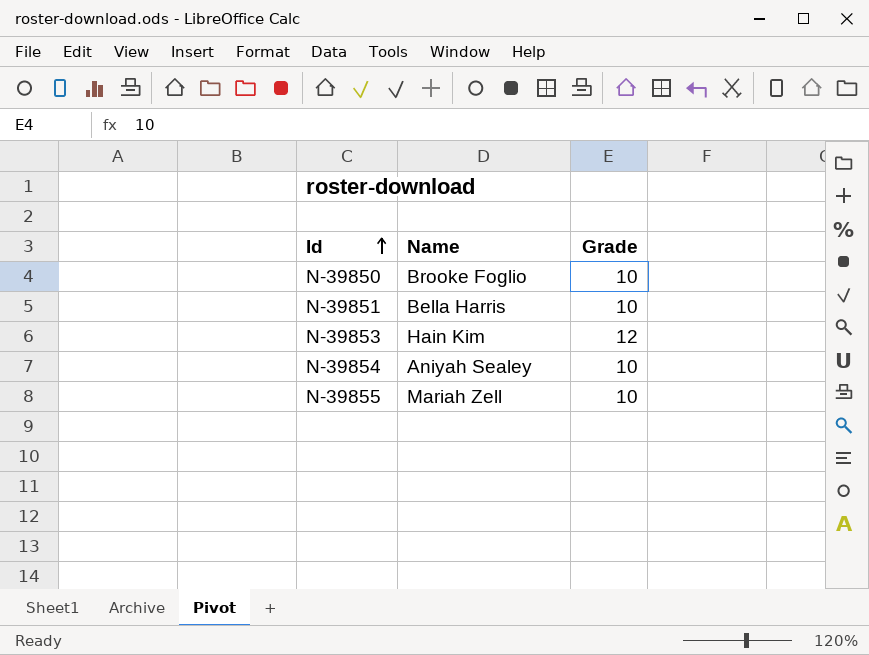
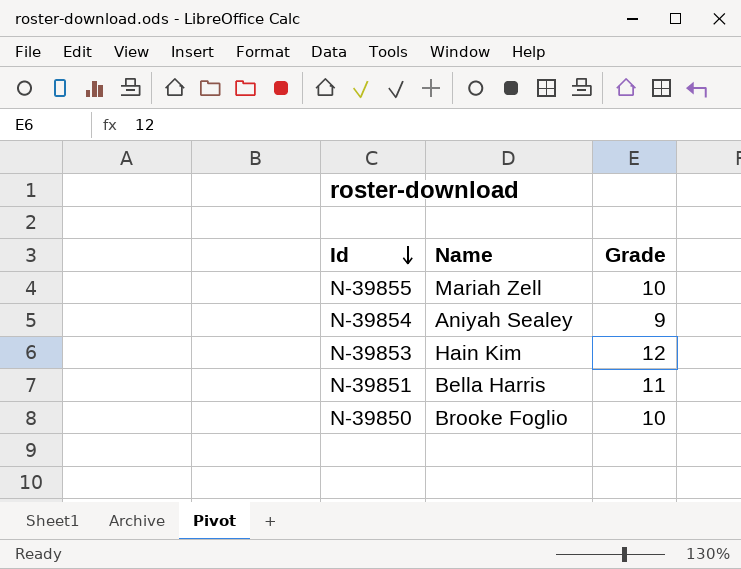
row order: Id ascending -> Id descending
N-39854 | Grade: 10 -> 9
N-39851 | Grade: 10 -> 11

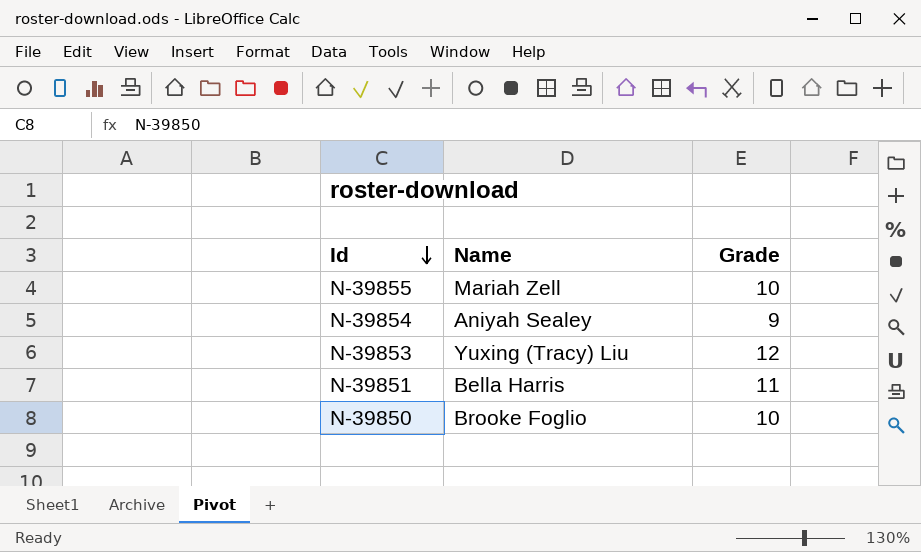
N-39853 | Name: Hain Kim -> Yuxing (Tracy) Liu

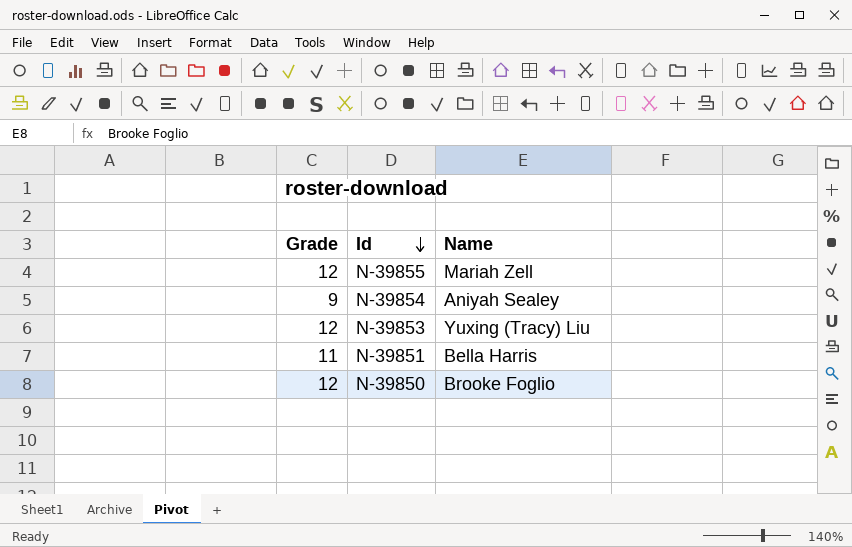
column Grade | position: 3 -> 1
N-39855 | Grade: 10 -> 12
N-39850 | Grade: 10 -> 12

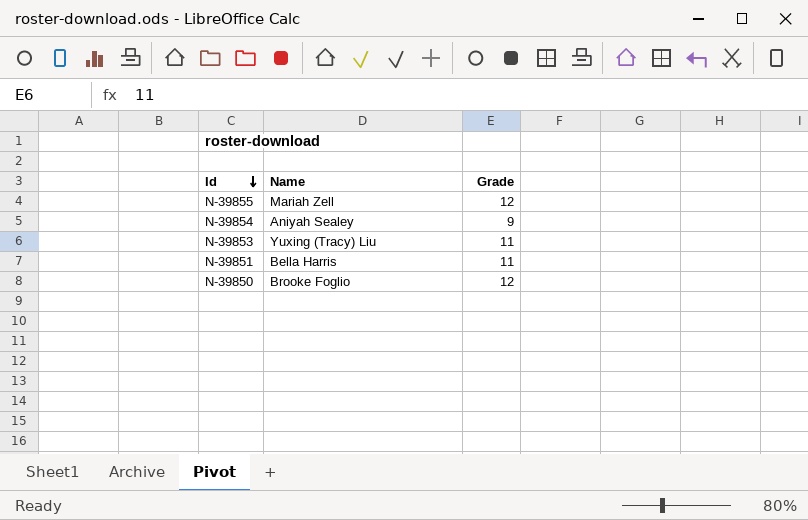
column Grade | position: 1 -> 3
N-39853 | Grade: 12 -> 11

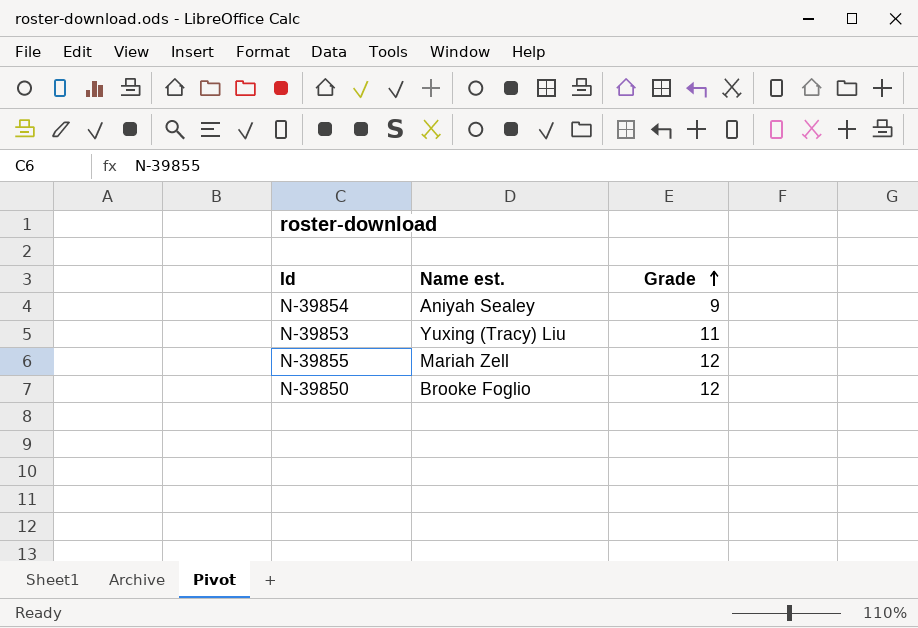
row order: Id descending -> Grade ascending
column name: Name -> Name est.
row N-39851: Bella Harris | 11 -> none

